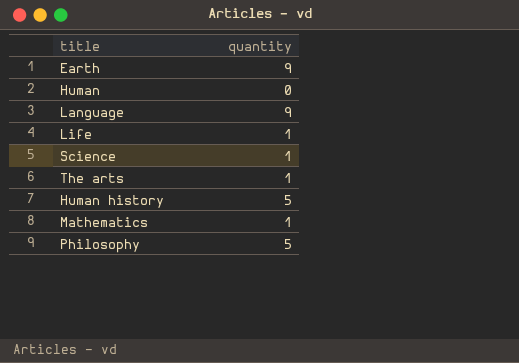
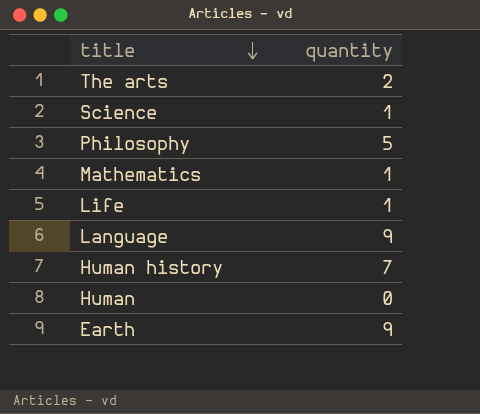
row order: none -> title descending
The arts | quantity: 1 -> 2
Human history | quantity: 5 -> 7

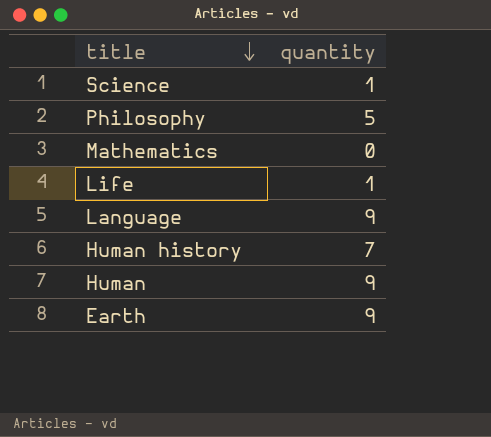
row The arts: 2 -> none
Mathematics | quantity: 1 -> 0
Human | quantity: 0 -> 9

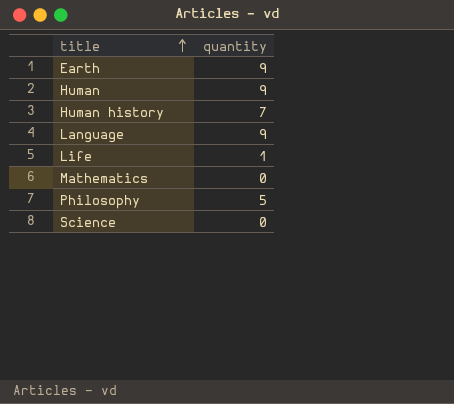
row order: title descending -> title ascending
Science | quantity: 1 -> 0

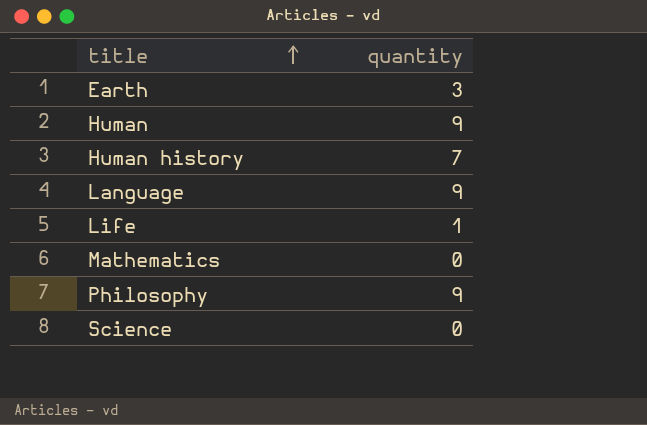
Earth | quantity: 9 -> 3
Philosophy | quantity: 5 -> 9

